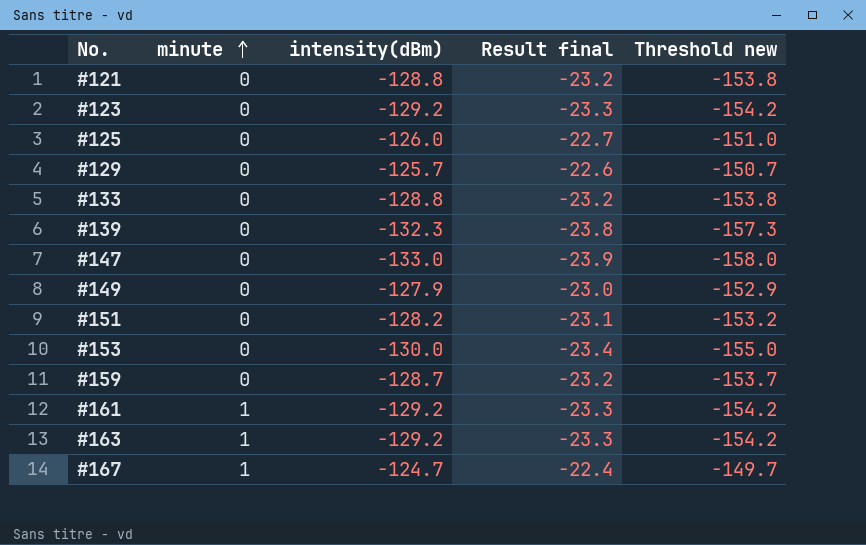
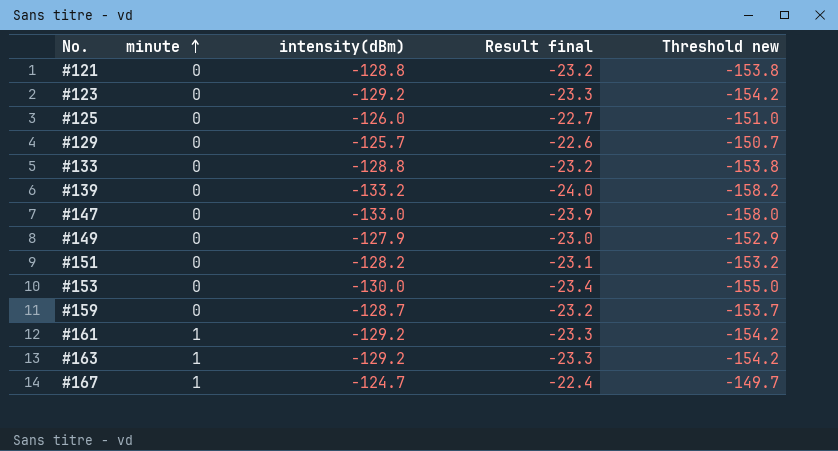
#139 | intensity(dBm): -132.3 -> -133.2
#139 | Result final: -23.8 -> -24.0
#139 | Threshold new: -157.3 -> -158.2

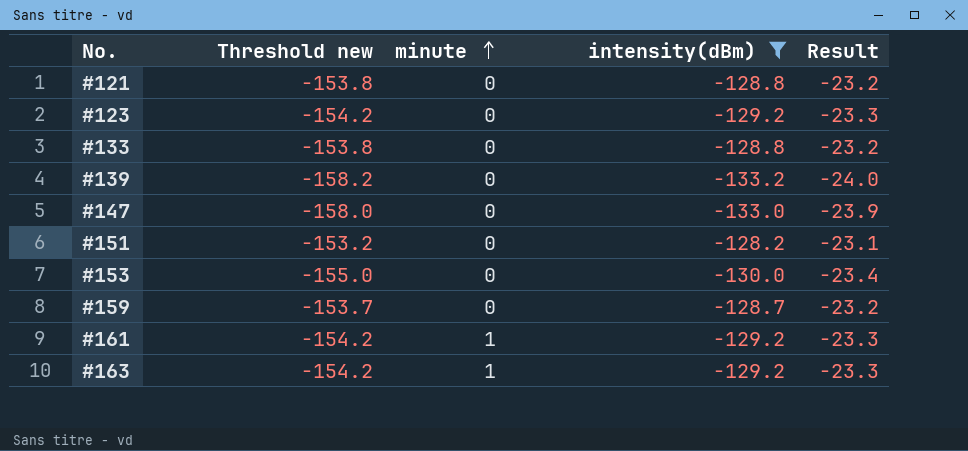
filter: none -> intensity(dBm) <= -128.2
column Threshold new | position: 5 -> 2
column name: Result final -> Result

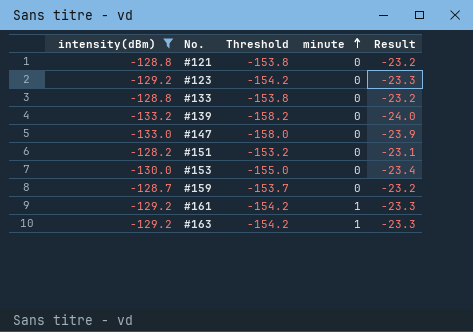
column intensity(dBm) | position: 4 -> 1
column name: Threshold new -> Threshold

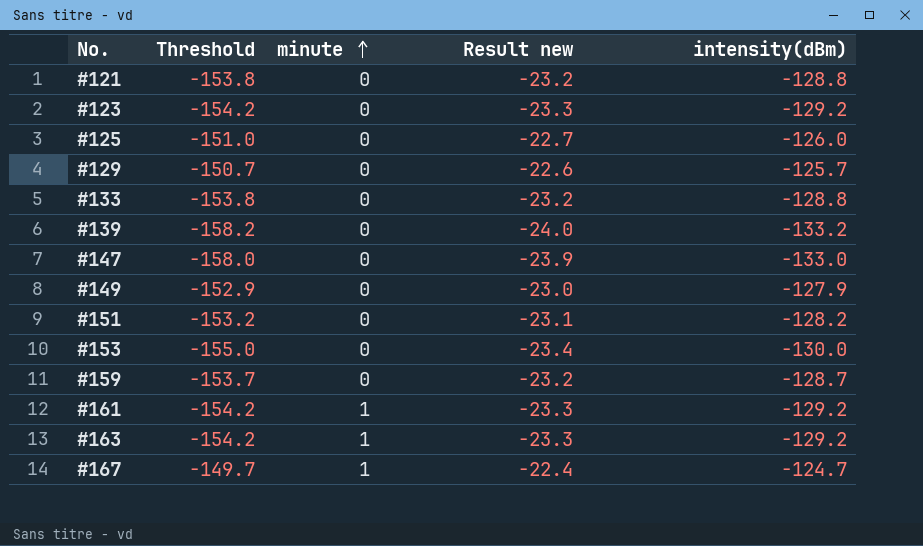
filter: intensity(dBm) <= -128.2 -> none
column name: Result -> Result new
column intensity(dBm) | position: 1 -> 5

